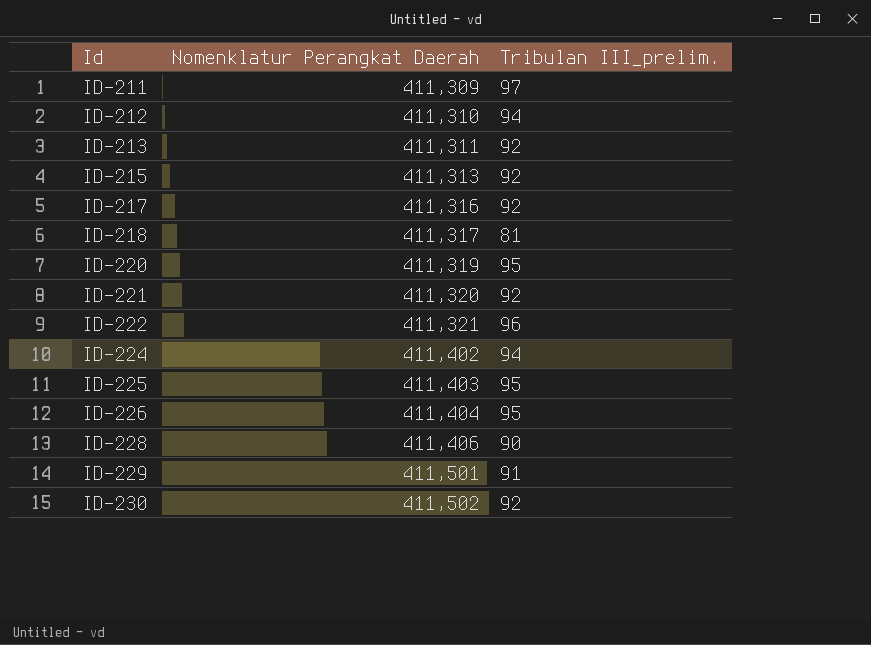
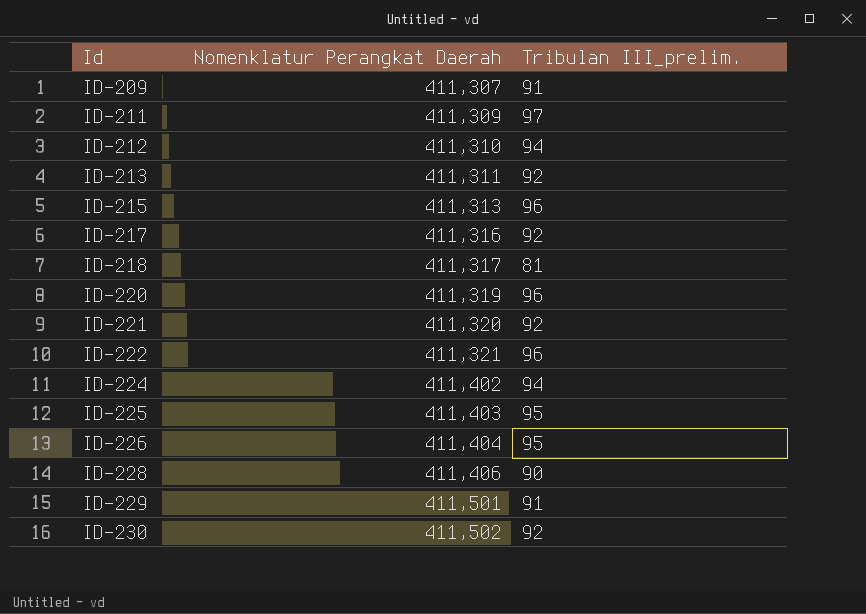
row ID-209: none -> 411,307 | 91
ID-215 | Tribulan III_prelim.: 92 -> 96
ID-220 | Tribulan III_prelim.: 95 -> 96

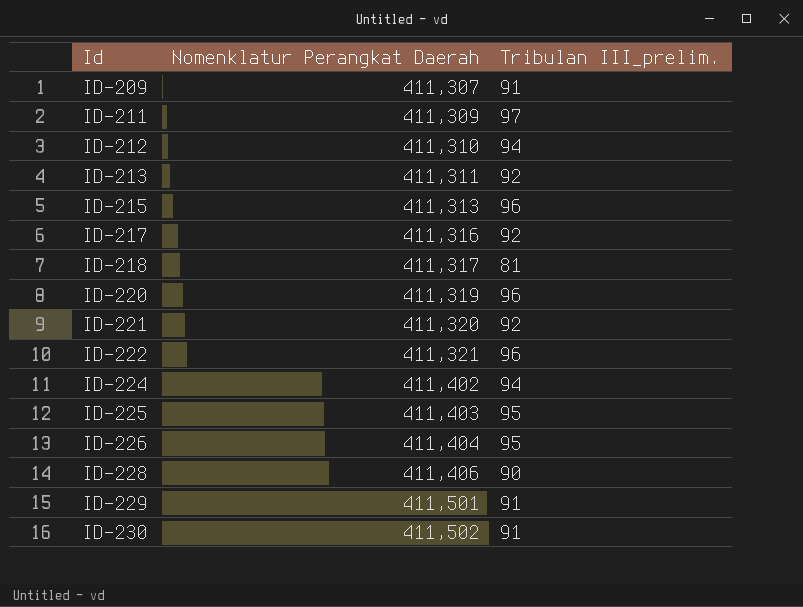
ID-230 | Tribulan III_prelim.: 92 -> 91

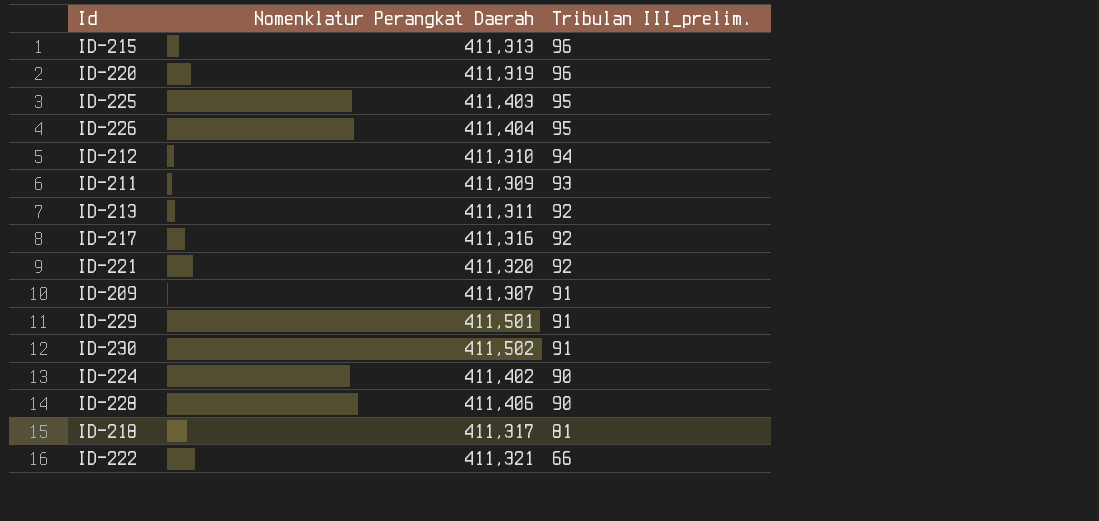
row order: Id ascending -> Tribulan III_prelim. descending
ID-211 | Tribulan III_prelim.: 97 -> 93
ID-224 | Tribulan III_prelim.: 94 -> 90
ID-222 | Tribulan III_prelim.: 96 -> 66

